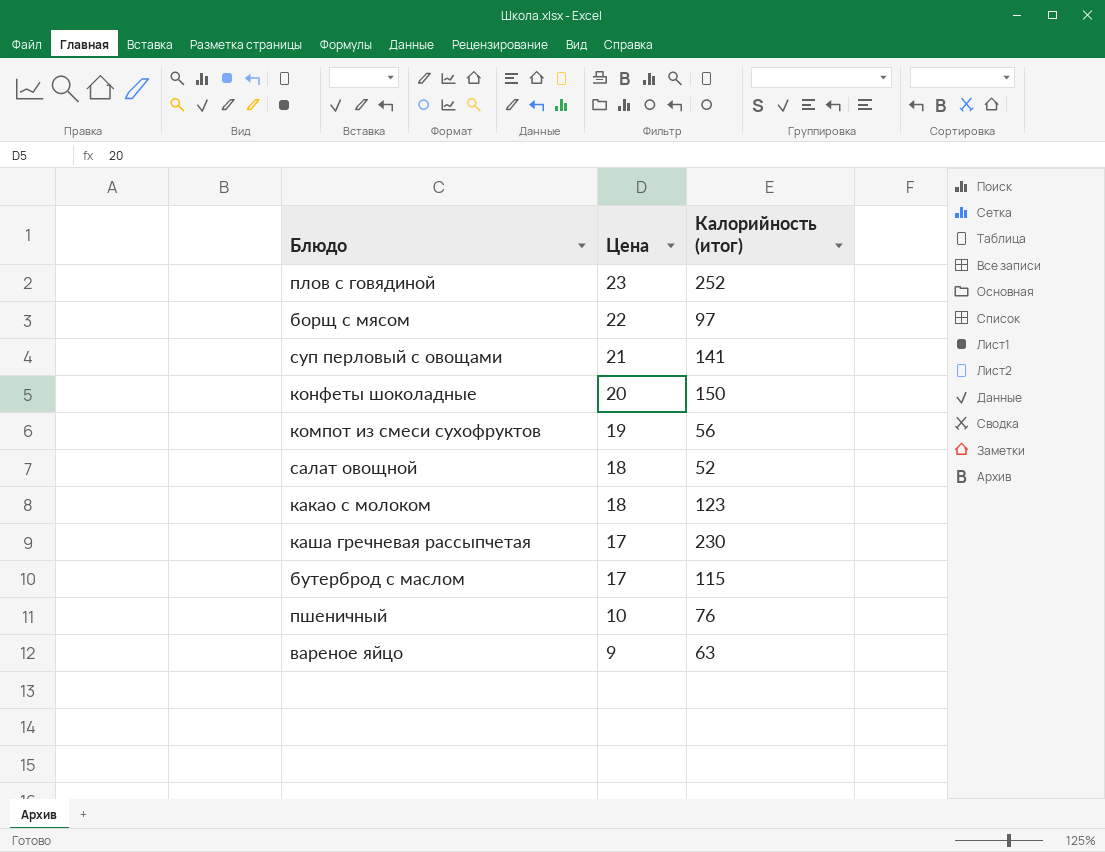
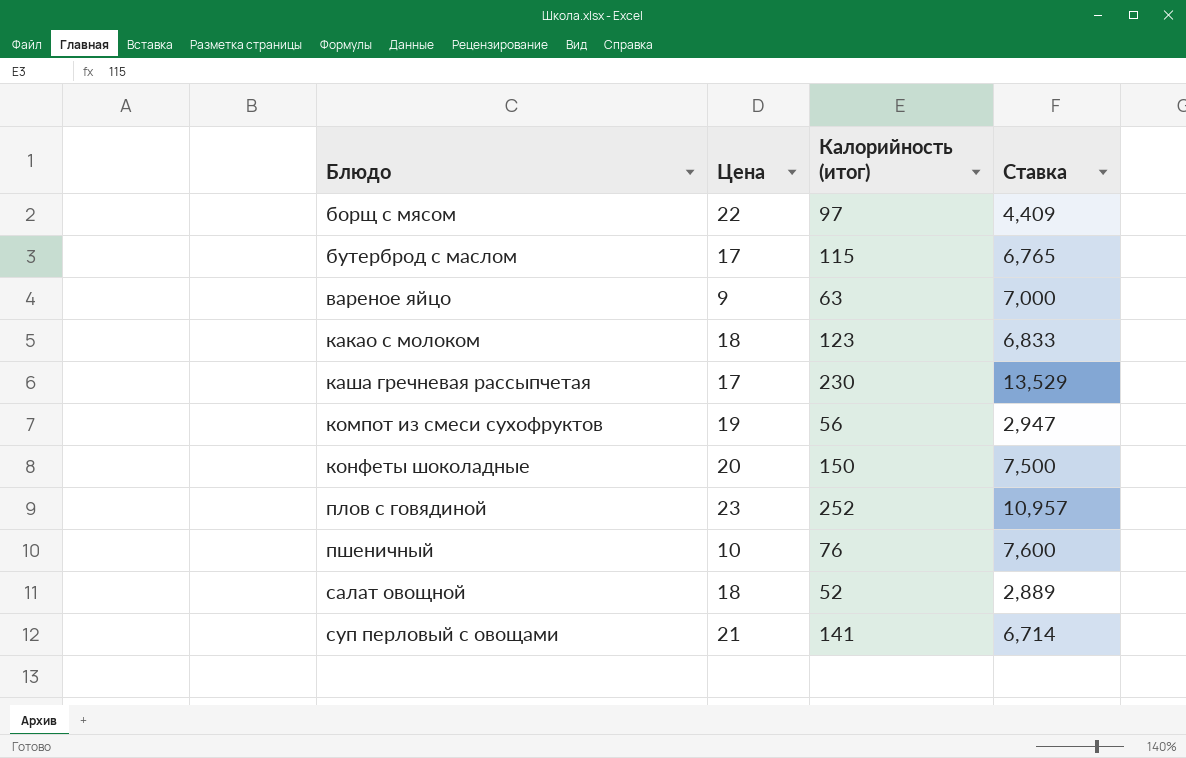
row order: Цена descending -> Блюдо ascending
column Ставка | formula: none -> [Калорийность (итог)] / [Цена]

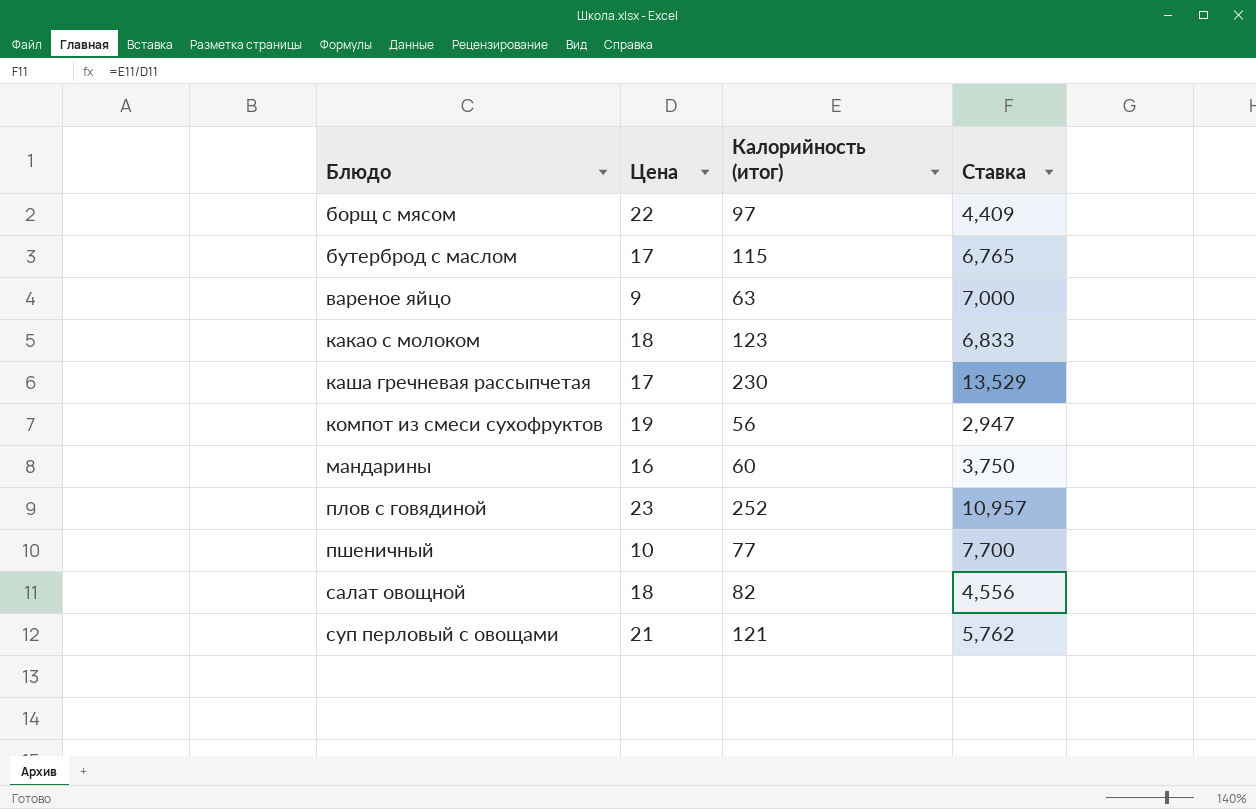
row конфеты шоколадные: 20 | 150 | 7,500 -> none
row мандарины: none -> 16 | 60 | 3,750
пшеничный | Калорийность (итог): 76 -> 77
пшеничный | Ставка: 7,600 -> 7,700
салат овощной | Калорийность (итог): 52 -> 82
салат овощной | Ставка: 2,889 -> 4,556
суп перловый с овощами | Калорийность (итог): 141 -> 121
суп перловый с овощами | Ставка: 6,714 -> 5,762

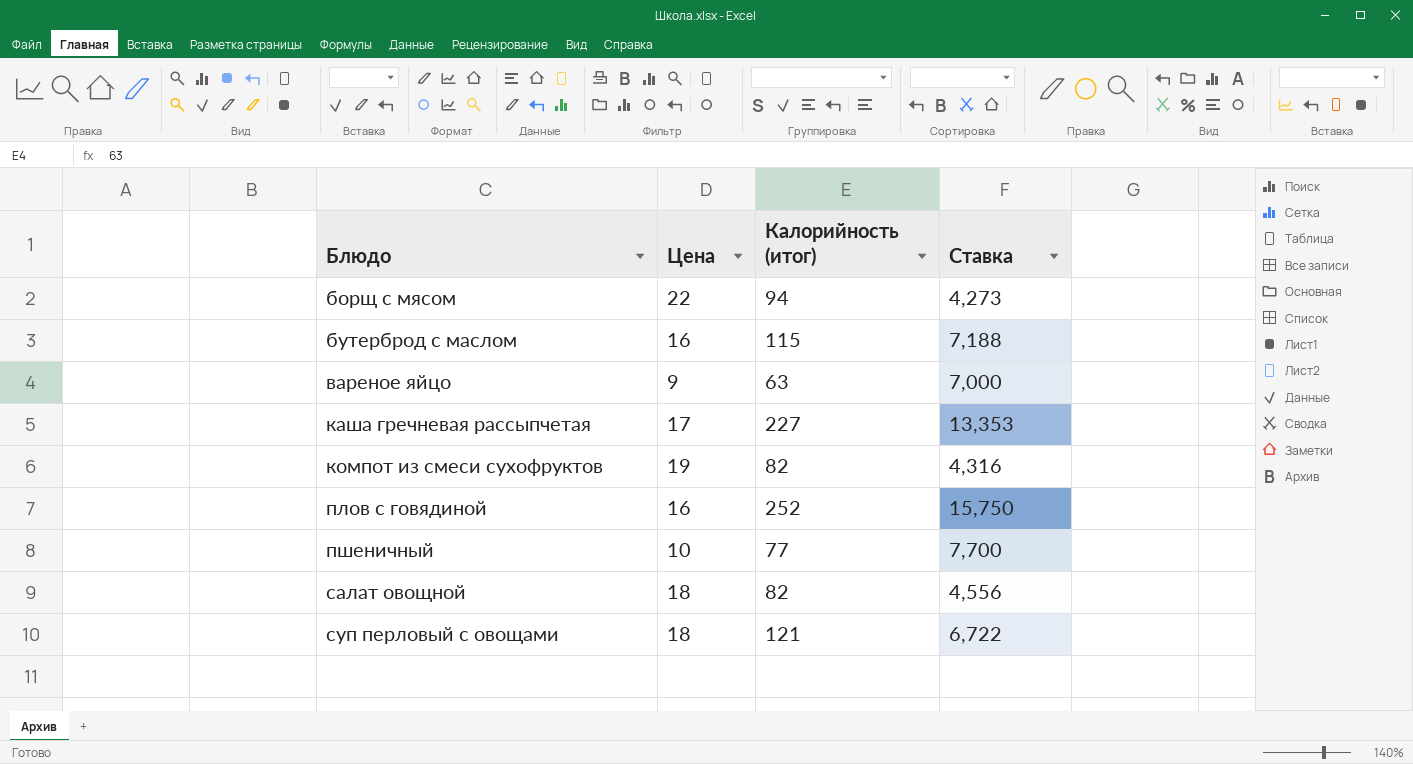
row какао с молоком: 18 | 123 | 6,833 -> none
row мандарины: 16 | 60 | 3,750 -> none
борщ с мясом | Калорийность (итог): 97 -> 94
борщ с мясом | Ставка: 4,409 -> 4,273
бутерброд с маслом | Цена: 17 -> 16
бутерброд с маслом | Ставка: 6,765 -> 7,188
каша гречневая рассыпчетая | Калорийность (итог): 230 -> 227
каша гречневая рассыпчетая | Ставка: 13,529 -> 13,353
компот из смеси сухофруктов | Калорийность (итог): 56 -> 82
компот из смеси сухофруктов | Ставка: 2,947 -> 4,316
плов с говядиной | Цена: 23 -> 16
плов с говядиной | Ставка: 10,957 -> 15,750
суп перловый с овощами | Цена: 21 -> 18
суп перловый с овощами | Ставка: 5,762 -> 6,722

